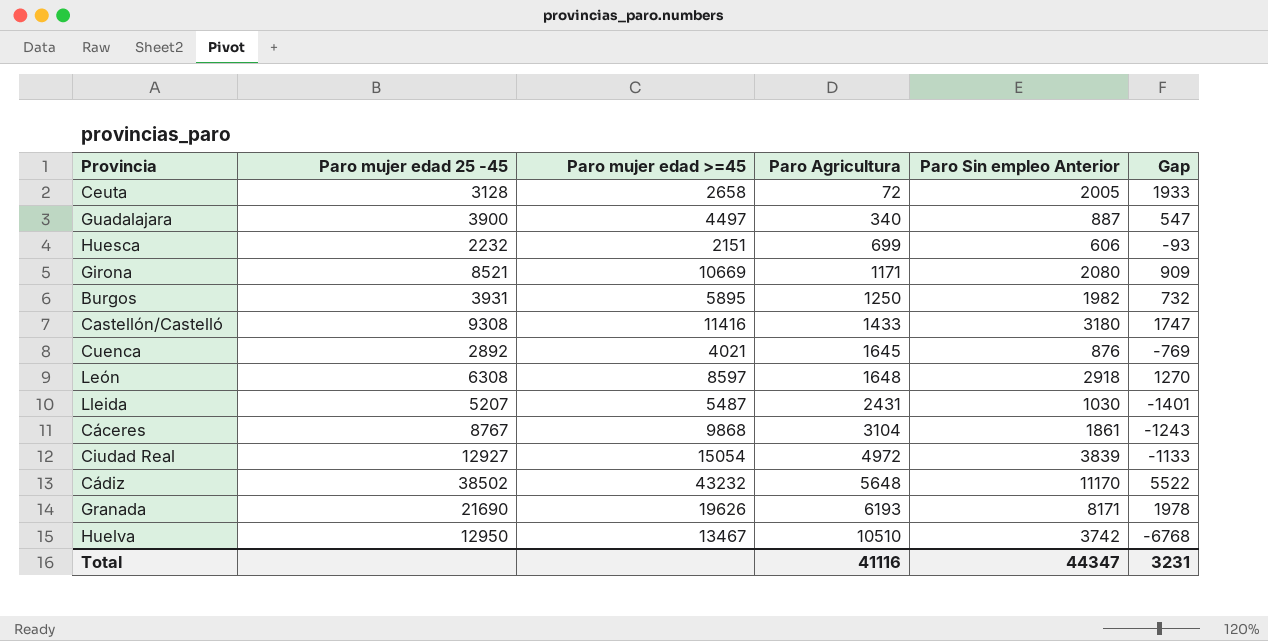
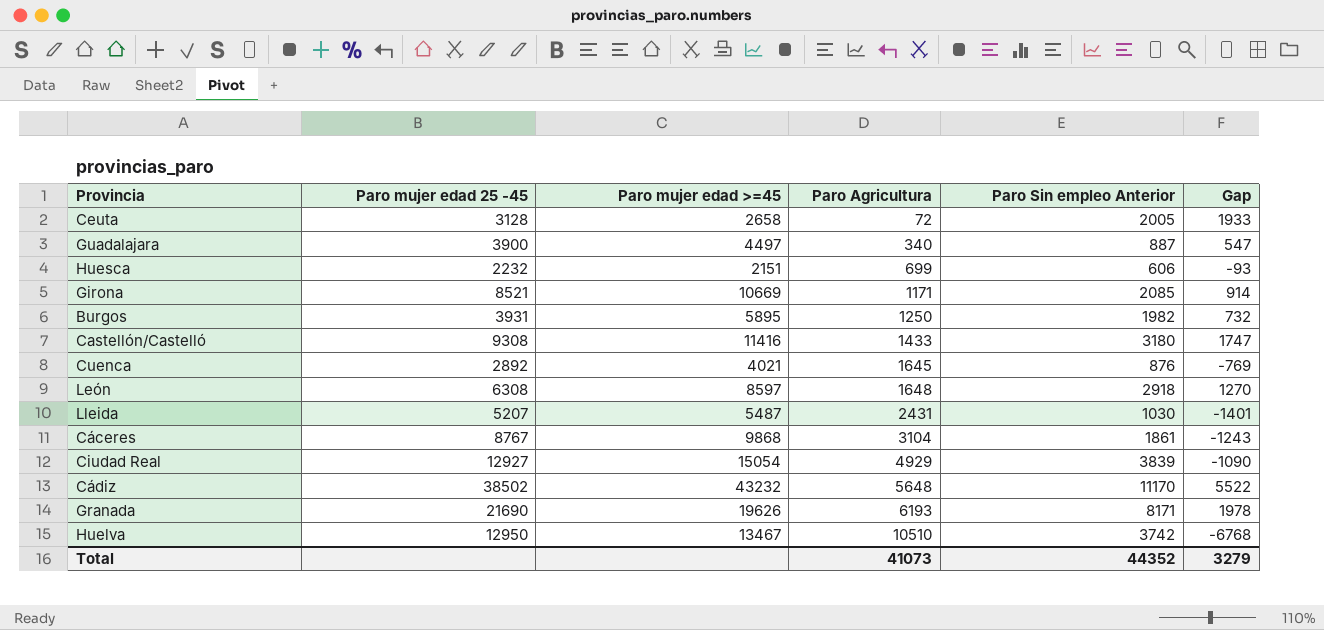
Girona | Paro Sin empleo Anterior: 2080 -> 2085
Girona | Gap: 909 -> 914
Ciudad Real | Paro Agricultura: 4972 -> 4929
Ciudad Real | Gap: -1133 -> -1090
Total | Paro Agricultura: 41116 -> 41073
Total | Paro Sin empleo Anterior: 44347 -> 44352
Total | Gap: 3231 -> 3279

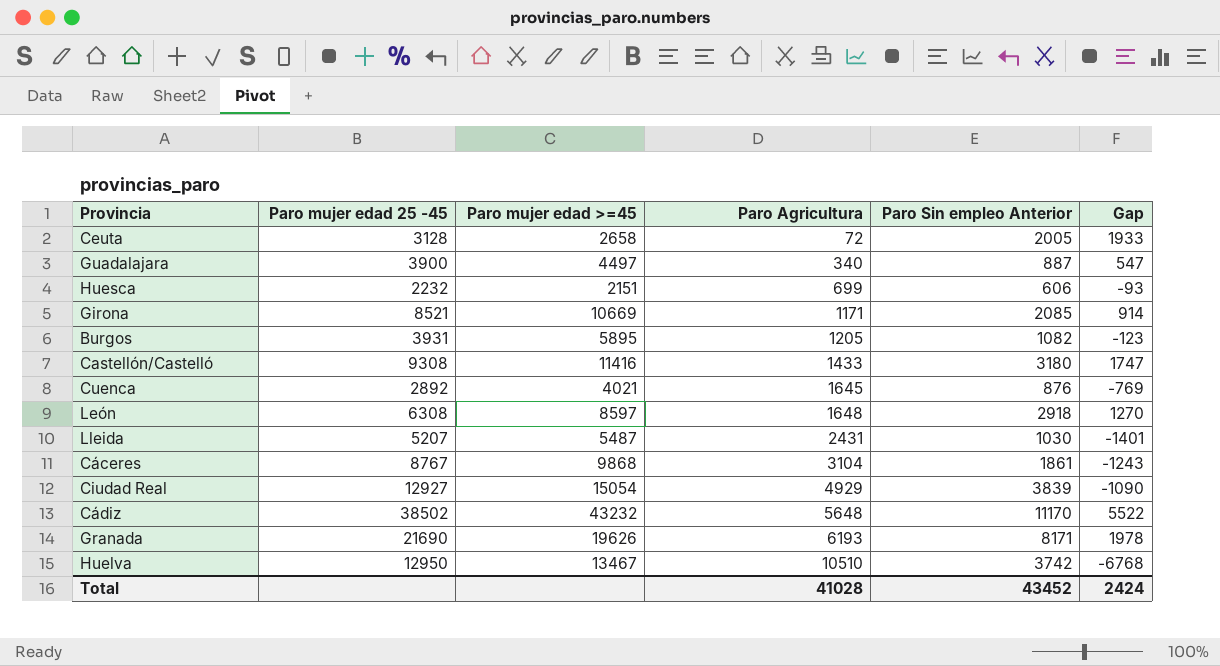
Burgos | Paro Agricultura: 1250 -> 1205
Burgos | Paro Sin empleo Anterior: 1982 -> 1082
Burgos | Gap: 732 -> -123
Total | Paro Agricultura: 41073 -> 41028
Total | Paro Sin empleo Anterior: 44352 -> 43452
Total | Gap: 3279 -> 2424

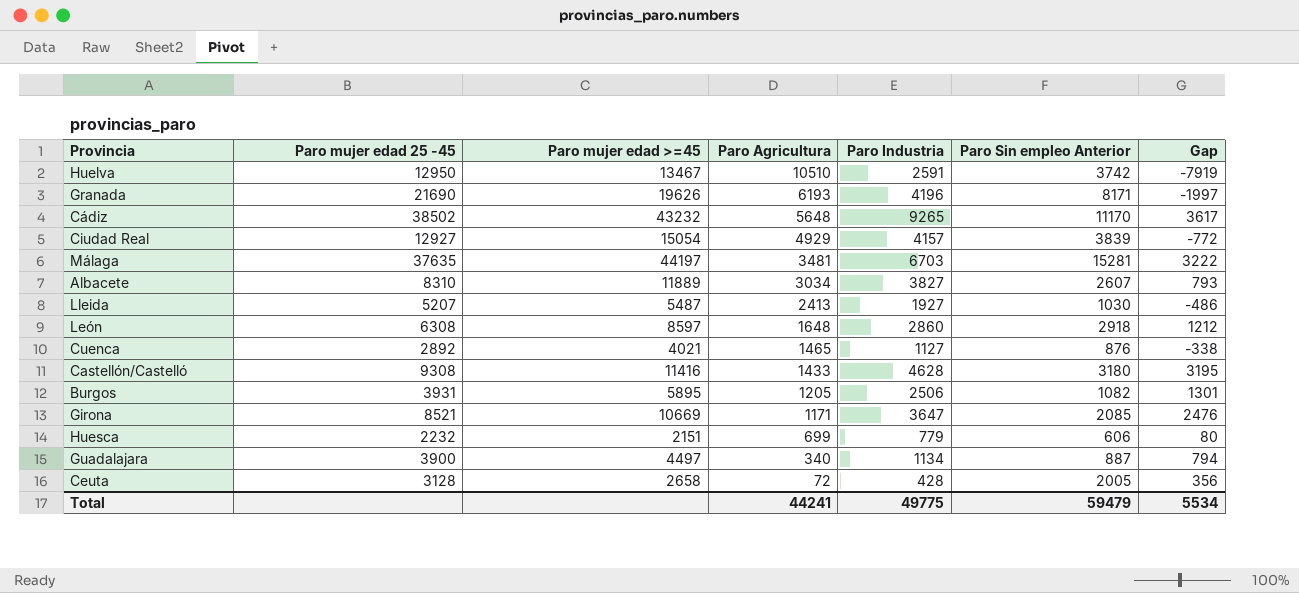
row order: Paro Agricultura ascending -> Paro Agricultura descending
column Paro Industria | position: none -> 5
column Gap | formula: [Paro Sin empleo Anterior] - [Paro Agricultura] -> [Paro Industria] - [Paro Agricultura]
row Cáceres: 8767 | 9868 | 3104 | 1861 | -1243 -> none
row Málaga: none -> 37635 | 44197 | 3481 | 6703 | 15281 | 3222
row Albacete: none -> 8310 | 11889 | 3034 | 3827 | 2607 | 793
Lleida | Paro Agricultura: 2431 -> 2413
Cuenca | Paro Agricultura: 1645 -> 1465
Total | Paro Agricultura: 41028 -> 44241
Total | Paro Sin empleo Anterior: 43452 -> 59479
Total | Gap: 2424 -> 5534

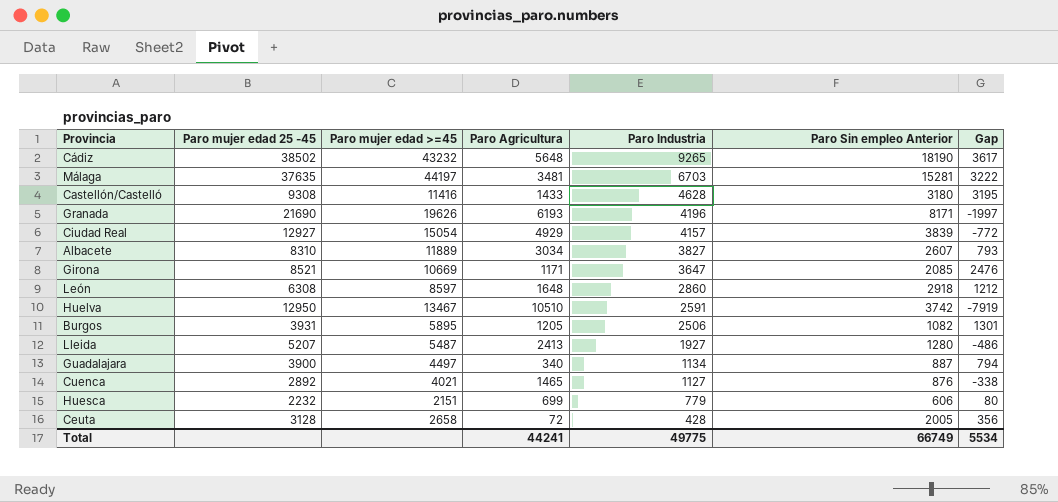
row order: Paro Agricultura descending -> Paro Industria descending
Cádiz | Paro Sin empleo Anterior: 11170 -> 18190
Lleida | Paro Sin empleo Anterior: 1030 -> 1280
Total | Paro Sin empleo Anterior: 59479 -> 66749

